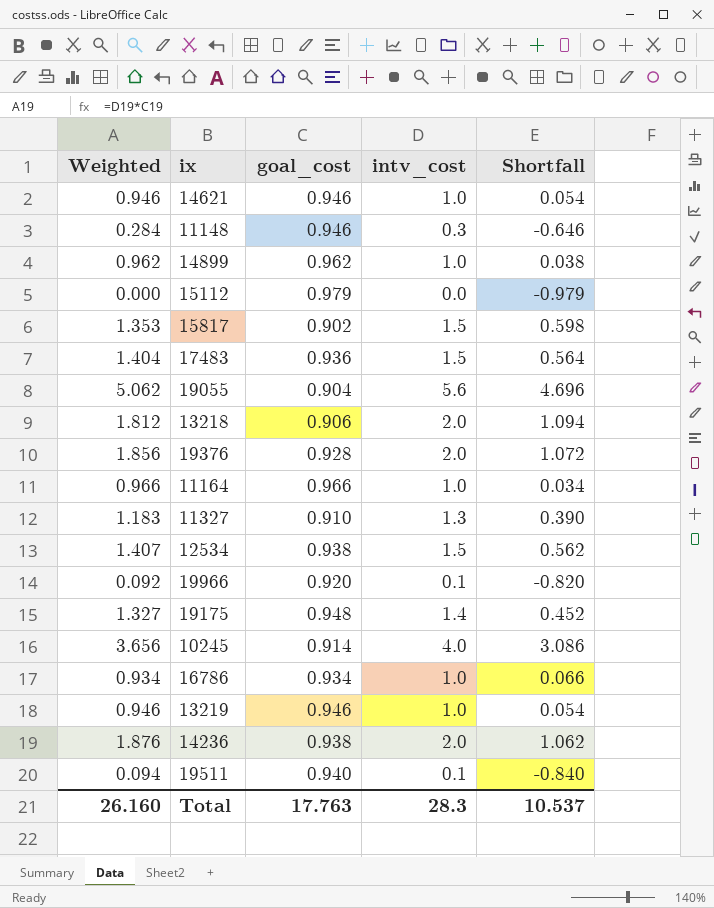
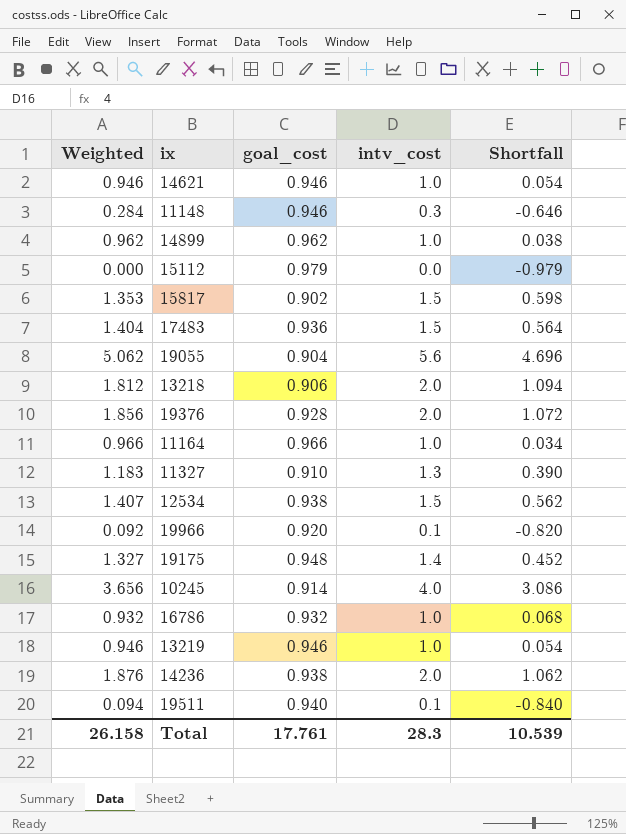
16786 | Weighted: 0.934 -> 0.932
16786 | goal_cost: 0.934 -> 0.932
16786 | Shortfall: 0.066 -> 0.068
Total | Weighted: 26.160 -> 26.158
Total | goal_cost: 17.763 -> 17.761
Total | Shortfall: 10.537 -> 10.539

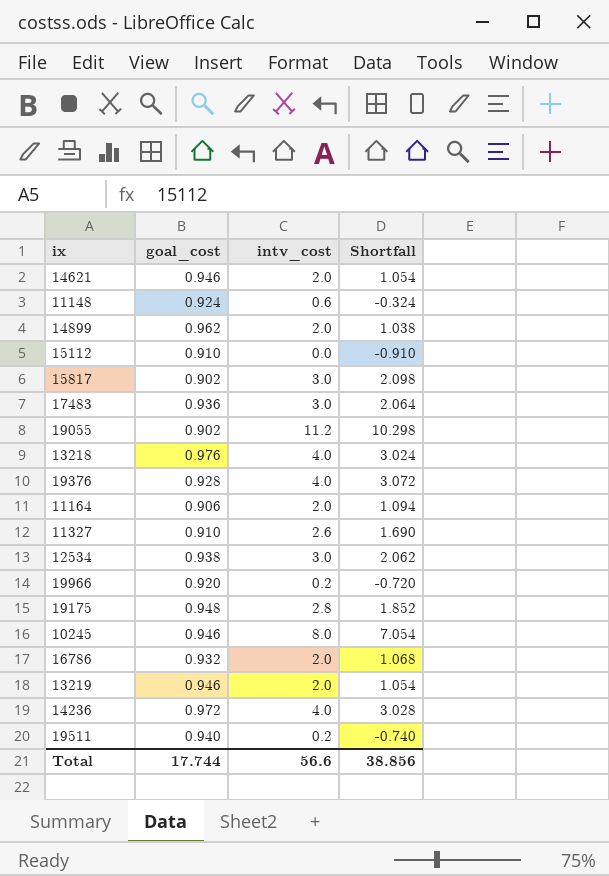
column Weighted | formula: [goal_cost] * [intv_cost] -> none
14621 | intv_cost: 1.0 -> 2.0
14621 | Shortfall: 0.054 -> 1.054
11148 | goal_cost: 0.946 -> 0.924
11148 | intv_cost: 0.3 -> 0.6
11148 | Shortfall: -0.646 -> -0.324
14899 | intv_cost: 1.0 -> 2.0
14899 | Shortfall: 0.038 -> 1.038
15112 | goal_cost: 0.979 -> 0.910
15112 | Shortfall: -0.979 -> -0.910
15817 | intv_cost: 1.5 -> 3.0
15817 | Shortfall: 0.598 -> 2.098
17483 | intv_cost: 1.5 -> 3.0
17483 | Shortfall: 0.564 -> 2.064
19055 | goal_cost: 0.904 -> 0.902
19055 | intv_cost: 5.6 -> 11.2
19055 | Shortfall: 4.696 -> 10.298
13218 | goal_cost: 0.906 -> 0.976
13218 | intv_cost: 2.0 -> 4.0
13218 | Shortfall: 1.094 -> 3.024
19376 | intv_cost: 2.0 -> 4.0
19376 | Shortfall: 1.072 -> 3.072
11164 | goal_cost: 0.966 -> 0.906
11164 | intv_cost: 1.0 -> 2.0
11164 | Shortfall: 0.034 -> 1.094
11327 | intv_cost: 1.3 -> 2.6
11327 | Shortfall: 0.390 -> 1.690
12534 | intv_cost: 1.5 -> 3.0
12534 | Shortfall: 0.562 -> 2.062
19966 | intv_cost: 0.1 -> 0.2
19966 | Shortfall: -0.820 -> -0.720
19175 | intv_cost: 1.4 -> 2.8
19175 | Shortfall: 0.452 -> 1.852
10245 | goal_cost: 0.914 -> 0.946
10245 | intv_cost: 4.0 -> 8.0
10245 | Shortfall: 3.086 -> 7.054
16786 | intv_cost: 1.0 -> 2.0
16786 | Shortfall: 0.068 -> 1.068
13219 | intv_cost: 1.0 -> 2.0
13219 | Shortfall: 0.054 -> 1.054
14236 | goal_cost: 0.938 -> 0.972
14236 | intv_cost: 2.0 -> 4.0
14236 | Shortfall: 1.062 -> 3.028
19511 | intv_cost: 0.1 -> 0.2
19511 | Shortfall: -0.840 -> -0.740
Total | goal_cost: 17.761 -> 17.744
Total | intv_cost: 28.3 -> 56.6
Total | Shortfall: 10.539 -> 38.856

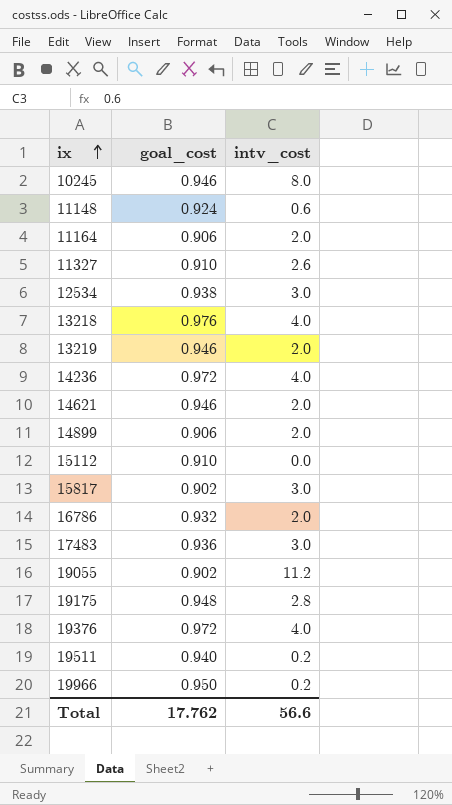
row order: none -> ix ascending
column Shortfall | formula: [intv_cost] - [goal_cost] -> none
14899 | goal_cost: 0.962 -> 0.906
19376 | goal_cost: 0.928 -> 0.972
19966 | goal_cost: 0.920 -> 0.950
Total | goal_cost: 17.744 -> 17.762

